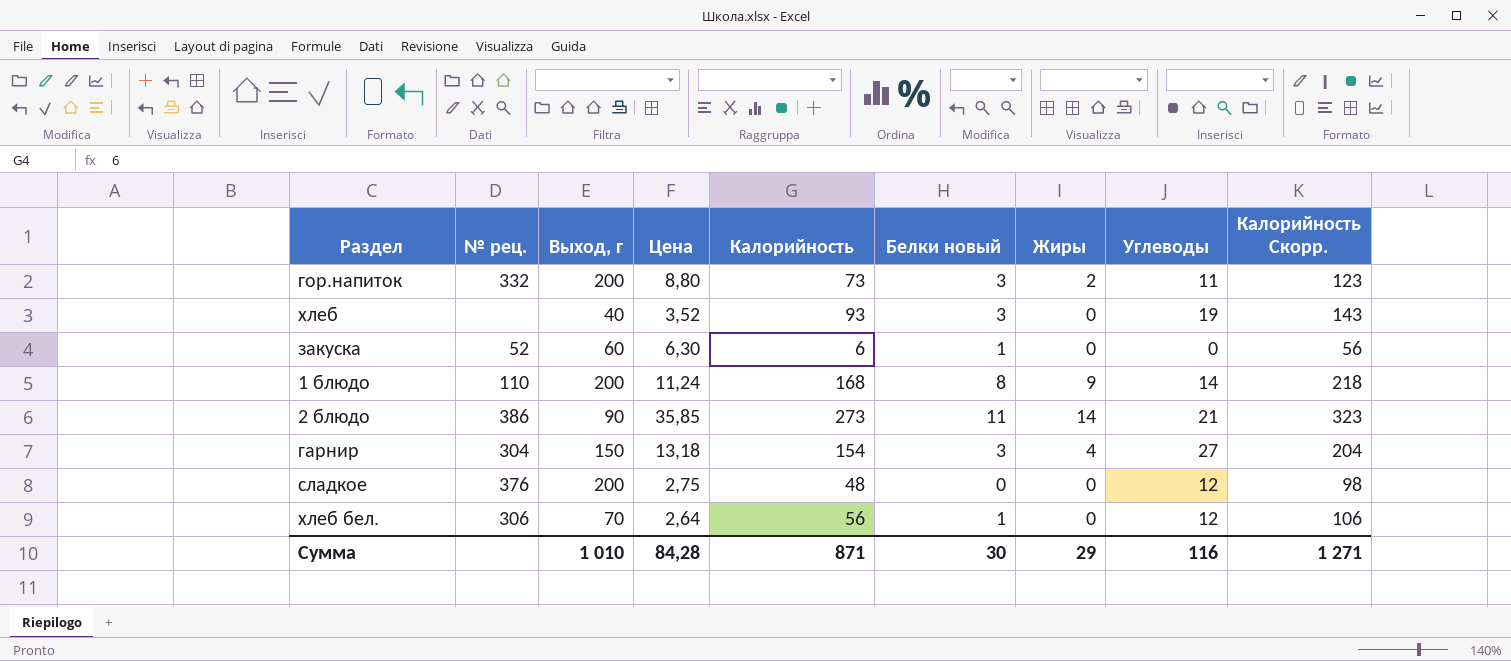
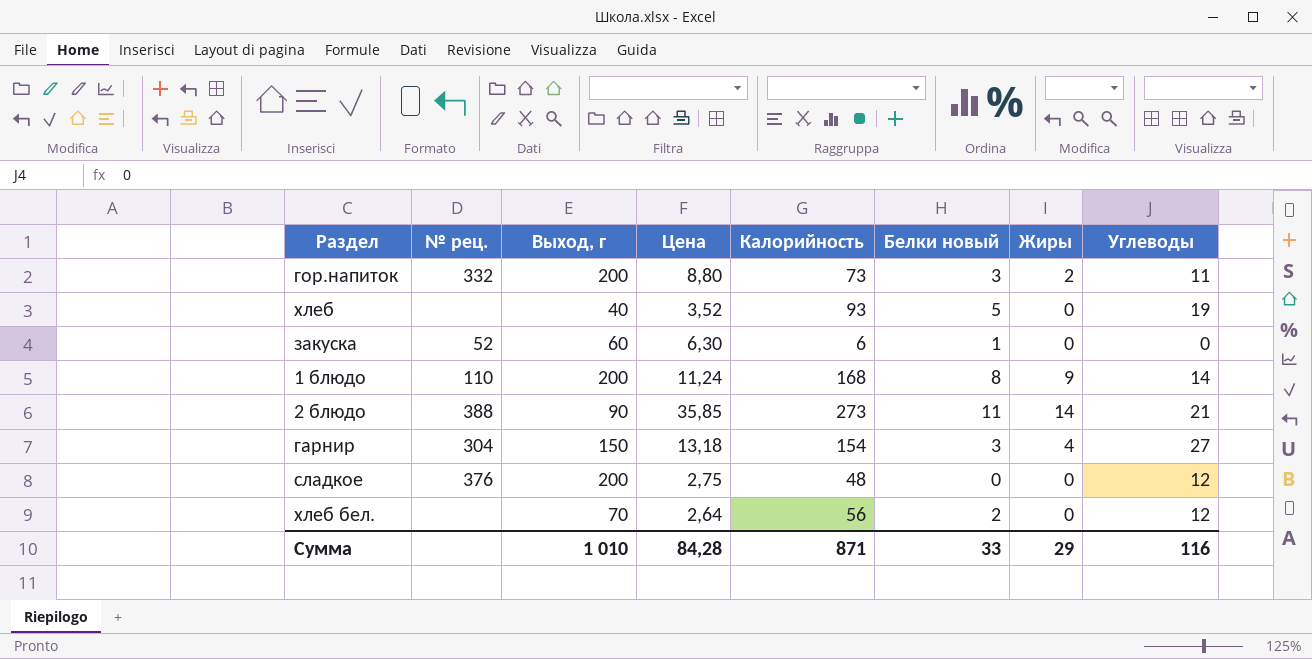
column Калорийность Скорр. | formula: [Калорийность] + 50 -> none
хлеб | Белки новый: 3 -> 5
2 блюдо | № рец.: 386 -> 388
хлеб бел. | № рец.: 306 -> none
хлеб бел. | Белки новый: 1 -> 2
Сумма | Белки новый: 30 -> 33

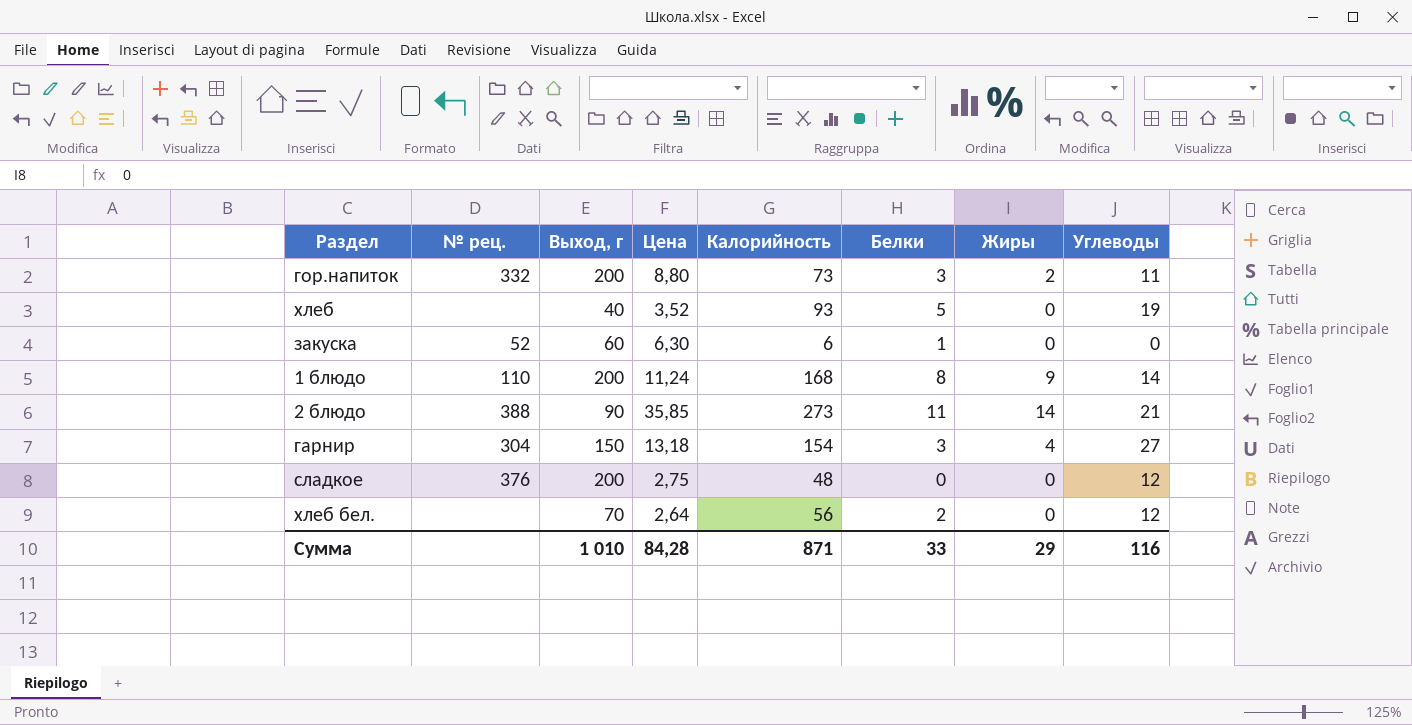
column name: Белки новый -> Белки

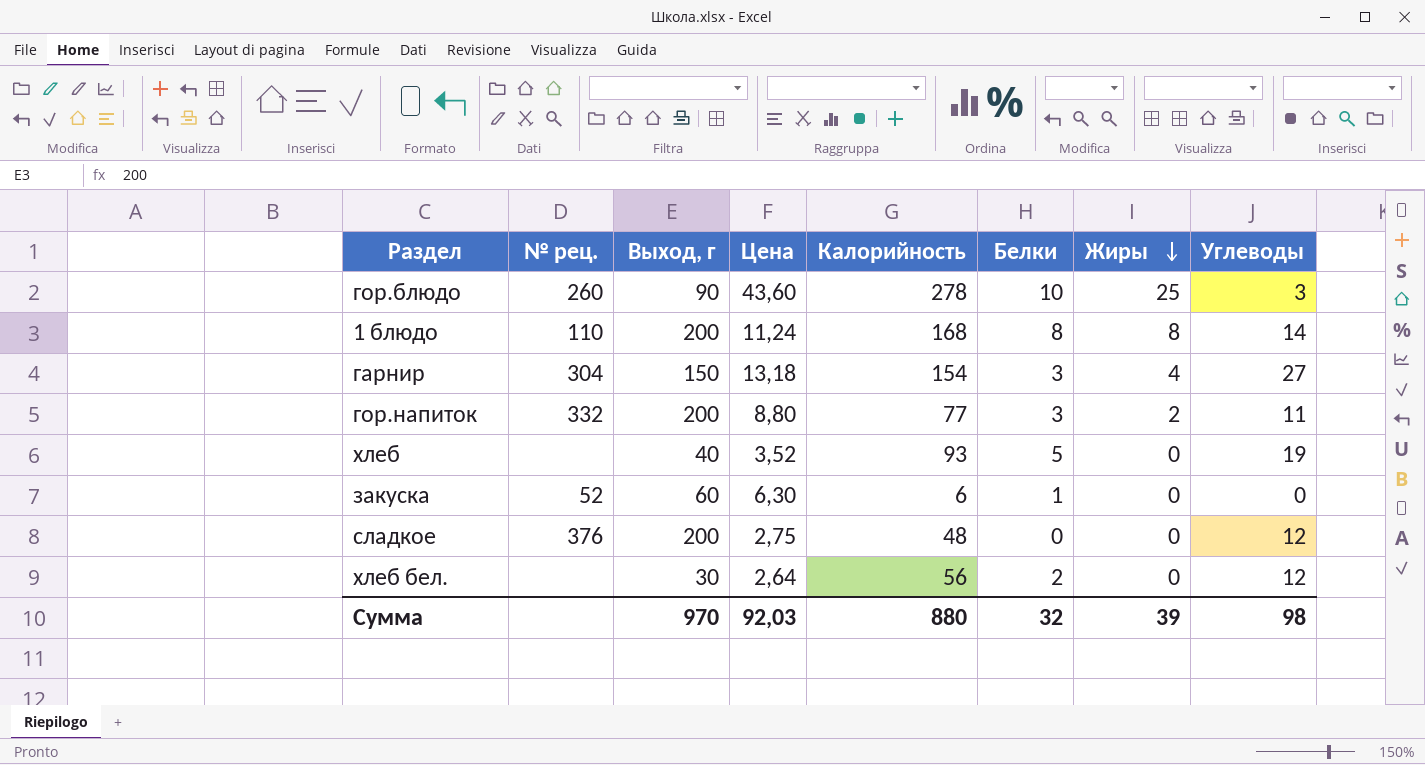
row order: none -> Жиры descending
row 2 блюдо: 388 | 90 | 35,85 | 273 | 11 | 14 | 21 -> none
row гор.блюдо: none -> 260 | 90 | 43,60 | 278 | 10 | 25 | 3
1 блюдо | Жиры: 9 -> 8
гор.напиток | Калорийность: 73 -> 77
хлеб бел. | Выход, г: 70 -> 30
Сумма | Выход, г: 1 010 -> 970
Сумма | Цена: 84,28 -> 92,03
Сумма | Калорийность: 871 -> 880
Сумма | Белки: 33 -> 32
Сумма | Жиры: 29 -> 39
Сумма | Углеводы: 116 -> 98

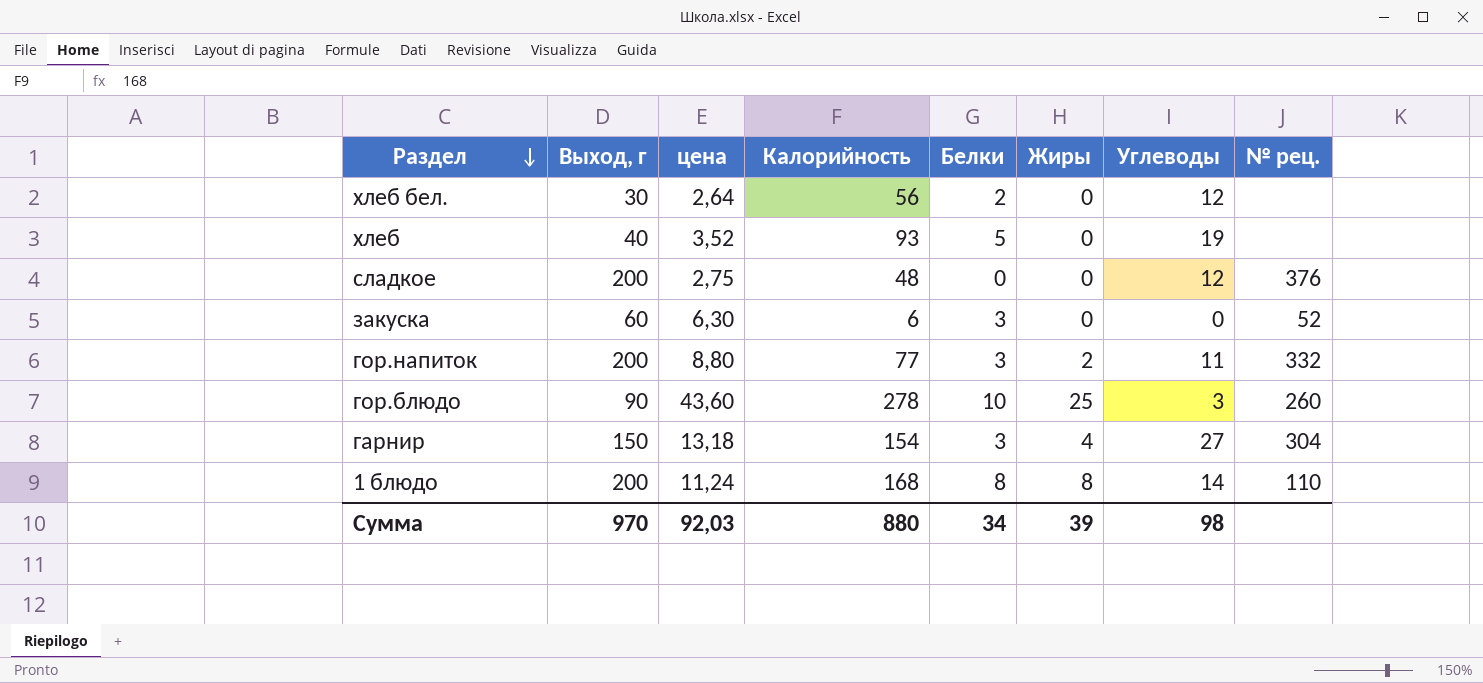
row order: Жиры descending -> Раздел descending
column name: Цена -> цена
column № рец. | position: 2 -> 8
закуска | Белки: 1 -> 3
Сумма | Белки: 32 -> 34

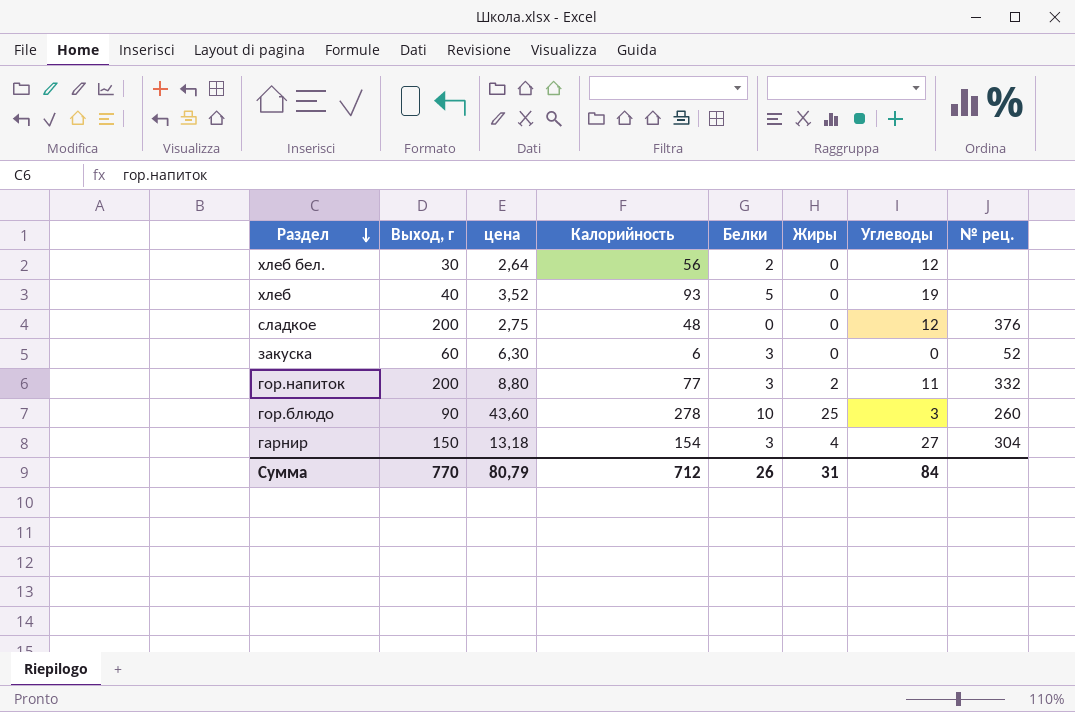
row 1 блюдо: 200 | 11,24 | 168 | 8 | 8 | 14 | 110 -> none
Сумма | Выход, г: 970 -> 770
Сумма | цена: 92,03 -> 80,79
Сумма | Калорийность: 880 -> 712
Сумма | Белки: 34 -> 26
Сумма | Жиры: 39 -> 31
Сумма | Углеводы: 98 -> 84

